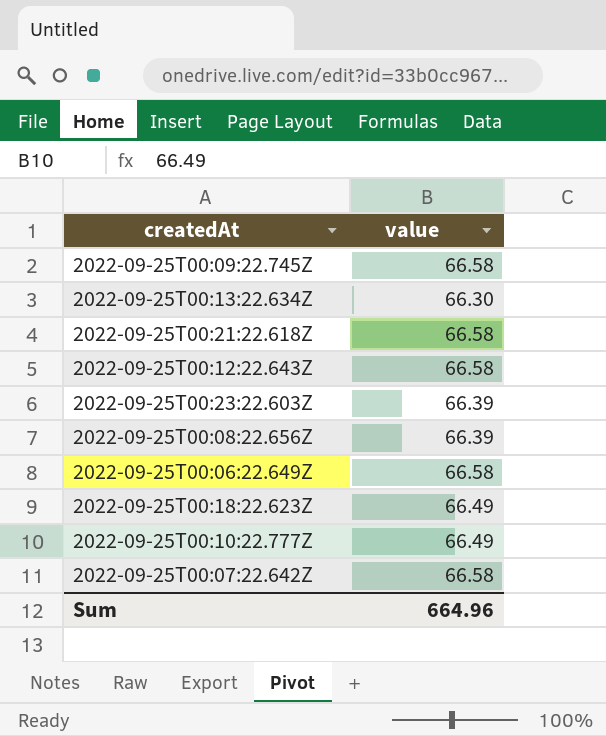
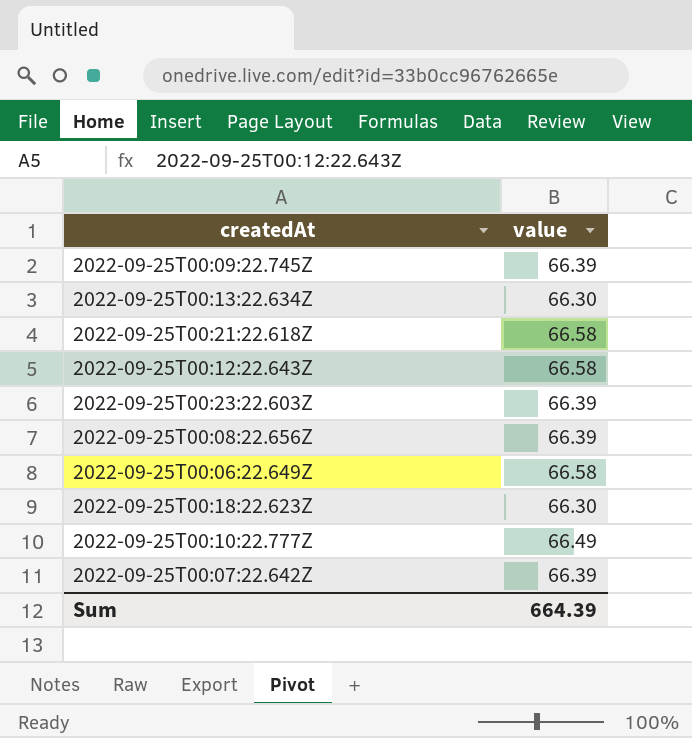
2022-09-25T00:09:22.745Z | value: 66.58 -> 66.39
2022-09-25T00:18:22.623Z | value: 66.49 -> 66.30
2022-09-25T00:07:22.642Z | value: 66.58 -> 66.39
Sum | value: 664.96 -> 664.39

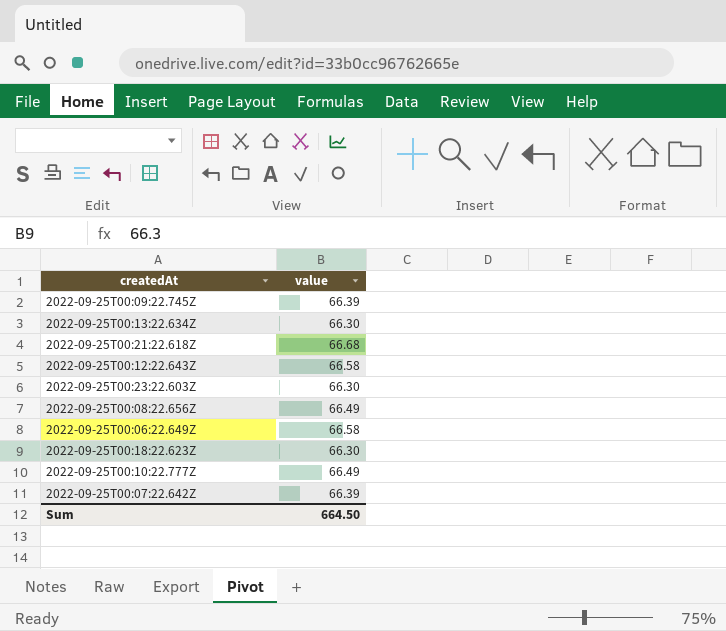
2022-09-25T00:21:22.618Z | value: 66.58 -> 66.68
2022-09-25T00:23:22.603Z | value: 66.39 -> 66.30
2022-09-25T00:08:22.656Z | value: 66.39 -> 66.49
Sum | value: 664.39 -> 664.50

